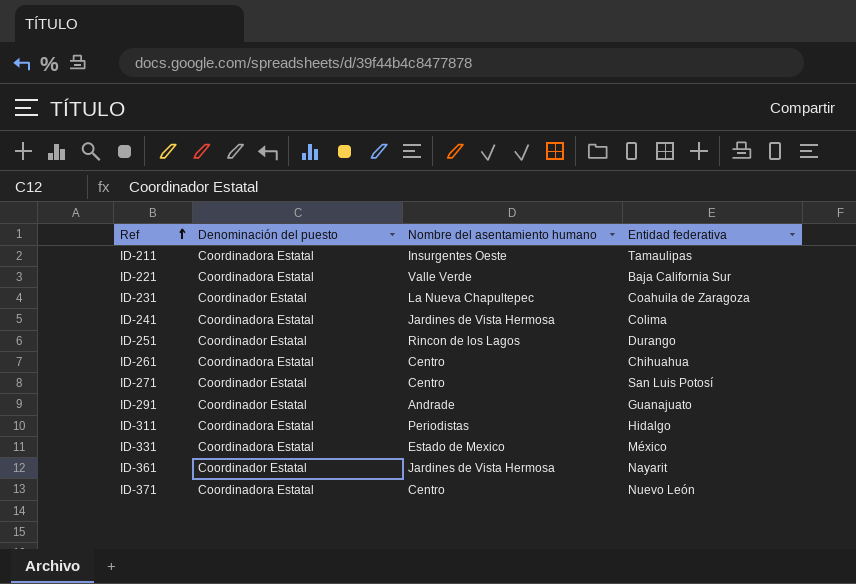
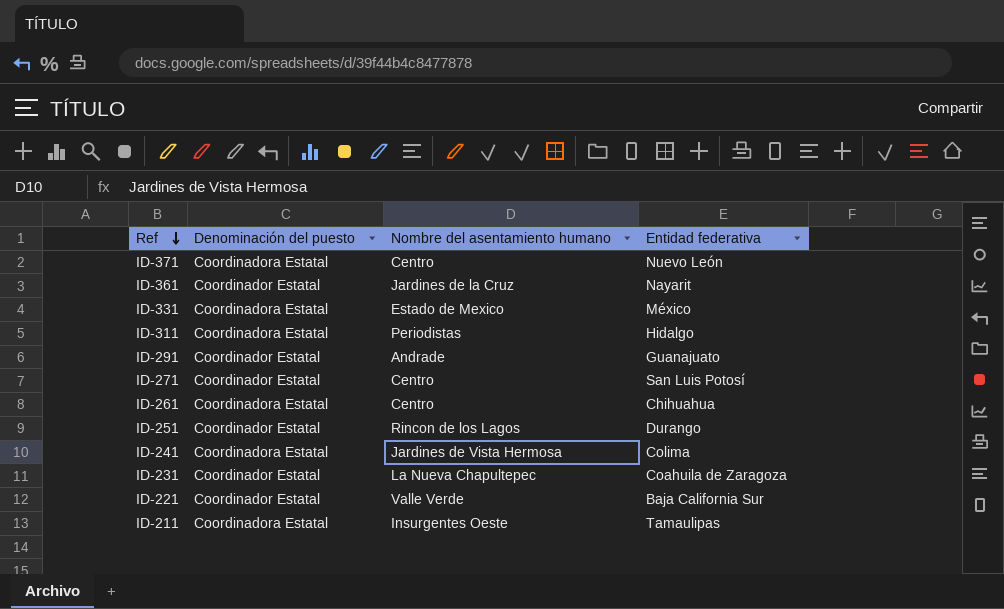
row order: Ref ascending -> Ref descending
ID-361 | Nombre del asentamiento humano: Jardines de Vista Hermosa -> Jardines de la Cruz
ID-221 | Denominación del puesto: Coordinadora Estatal -> Coordinador Estatal

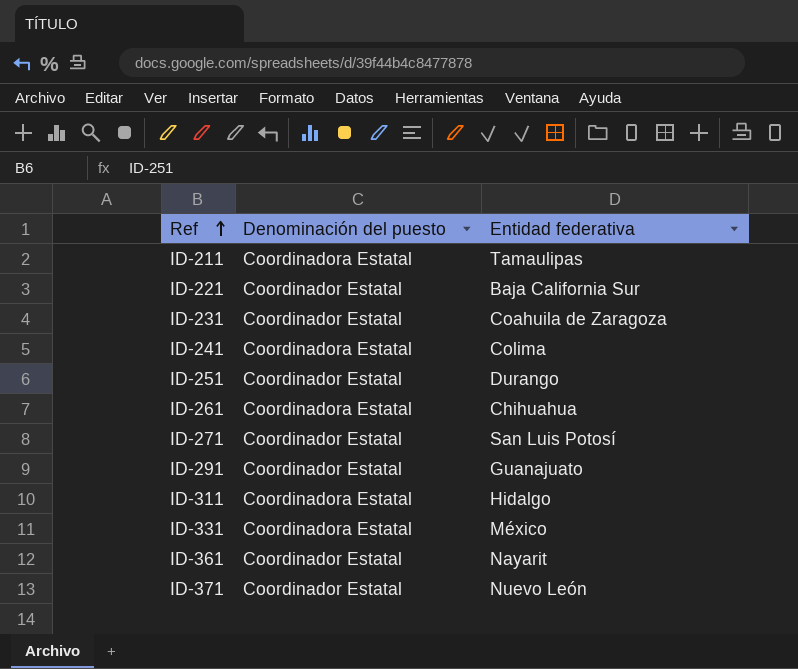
row order: Ref descending -> Ref ascending
column Nombre del asentamiento humano | position: 3 -> none
ID-371 | Denominación del puesto: Coordinadora Estatal -> Coordinador Estatal

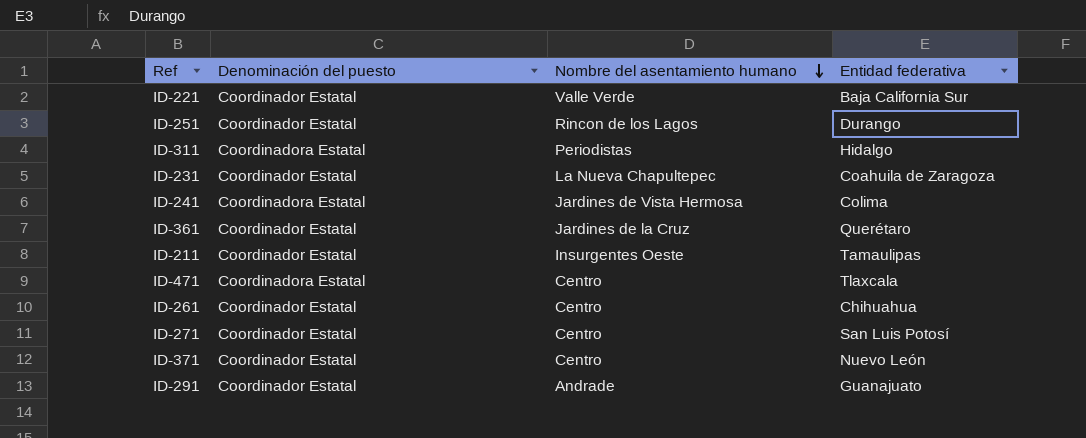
row order: Ref ascending -> Nombre del asentamiento humano descending
column Nombre del asentamiento humano | position: none -> 3
row ID-331: Coordinadora Estatal | México -> none
ID-361 | Entidad federativa: Nayarit -> Querétaro
ID-211 | Denominación del puesto: Coordinadora Estatal -> Coordinador Estatal
row ID-471: none -> Coordinadora Estatal | Centro | Tlaxcala
ID-261 | Denominación del puesto: Coordinadora Estatal -> Coordinador Estatal

